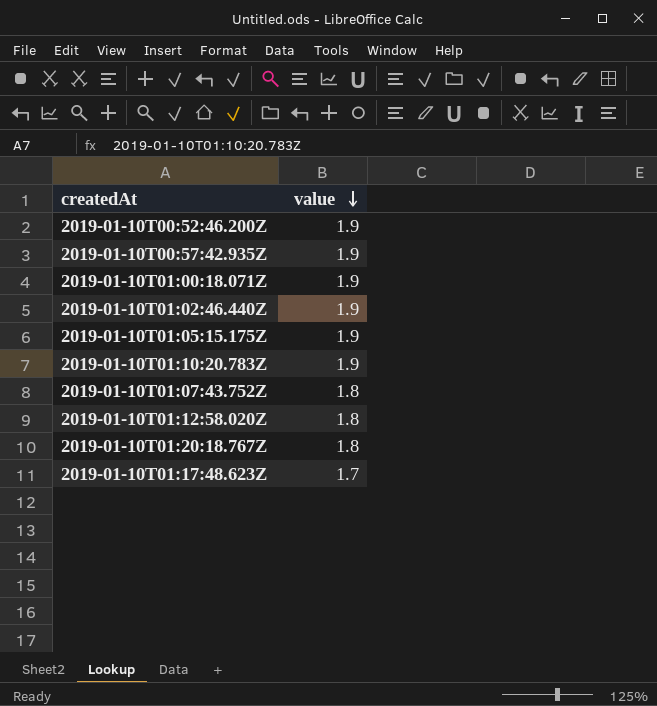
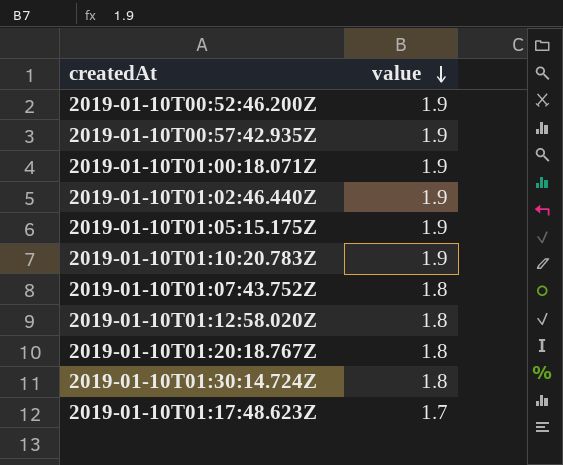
row 2019-01-10T01:30:14.724Z: none -> 1.8

